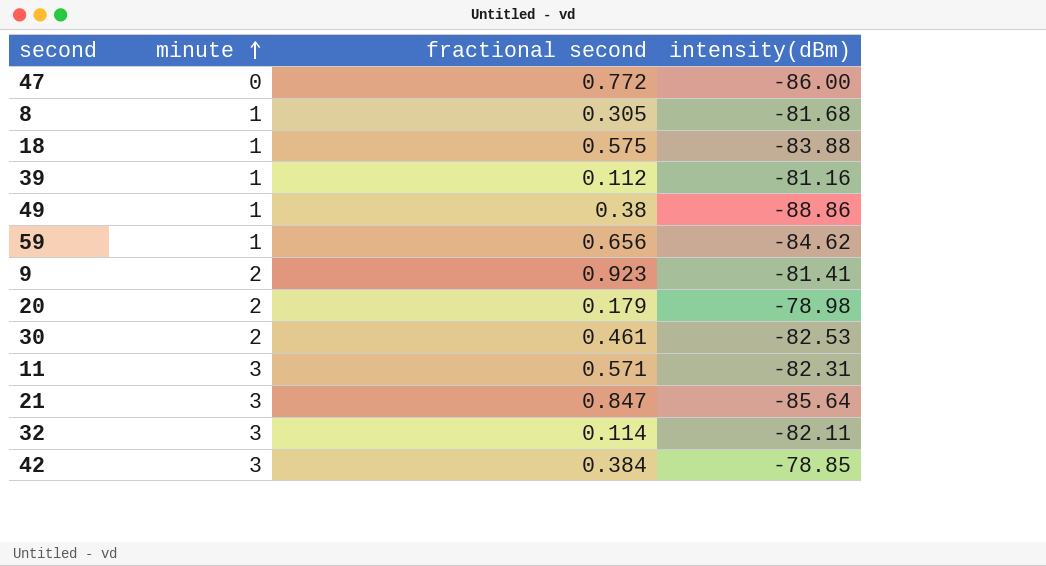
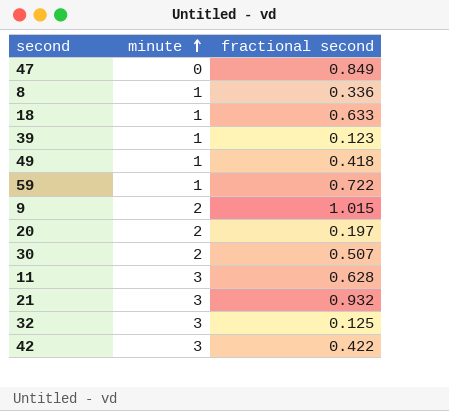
column intensity(dBm) | position: 4 -> none
47 | fractional second: 0.772 -> 0.849
8 | fractional second: 0.305 -> 0.336
18 | fractional second: 0.575 -> 0.633
39 | fractional second: 0.112 -> 0.123
49 | fractional second: 0.38 -> 0.418
59 | fractional second: 0.656 -> 0.722
9 | fractional second: 0.923 -> 1.015
20 | fractional second: 0.179 -> 0.197
30 | fractional second: 0.461 -> 0.507
11 | fractional second: 0.571 -> 0.628
21 | fractional second: 0.847 -> 0.932
32 | fractional second: 0.114 -> 0.125
42 | fractional second: 0.384 -> 0.422

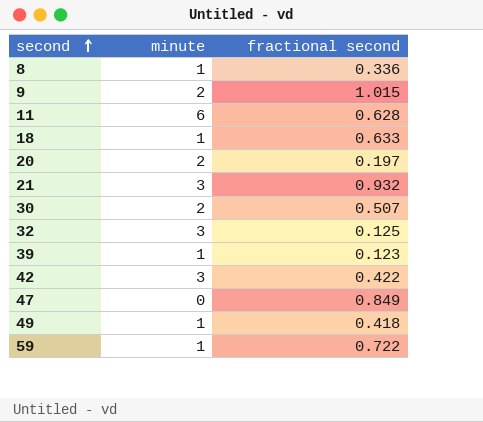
row order: minute ascending -> second ascending
11 | minute: 3 -> 6

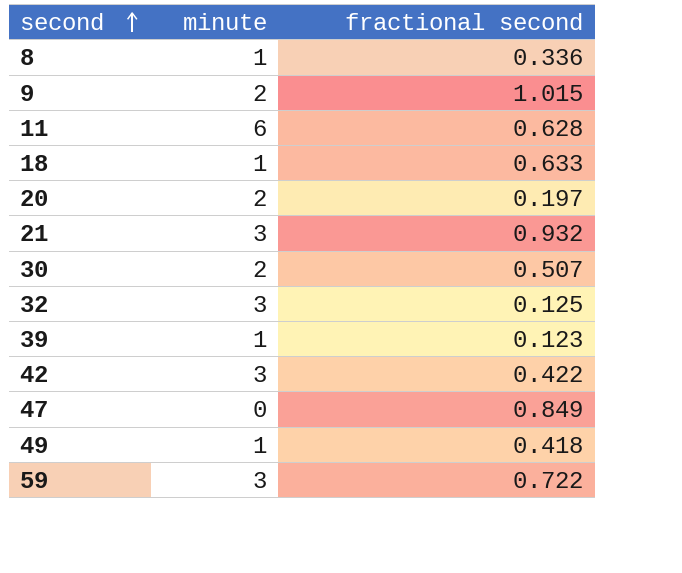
59 | minute: 1 -> 3

